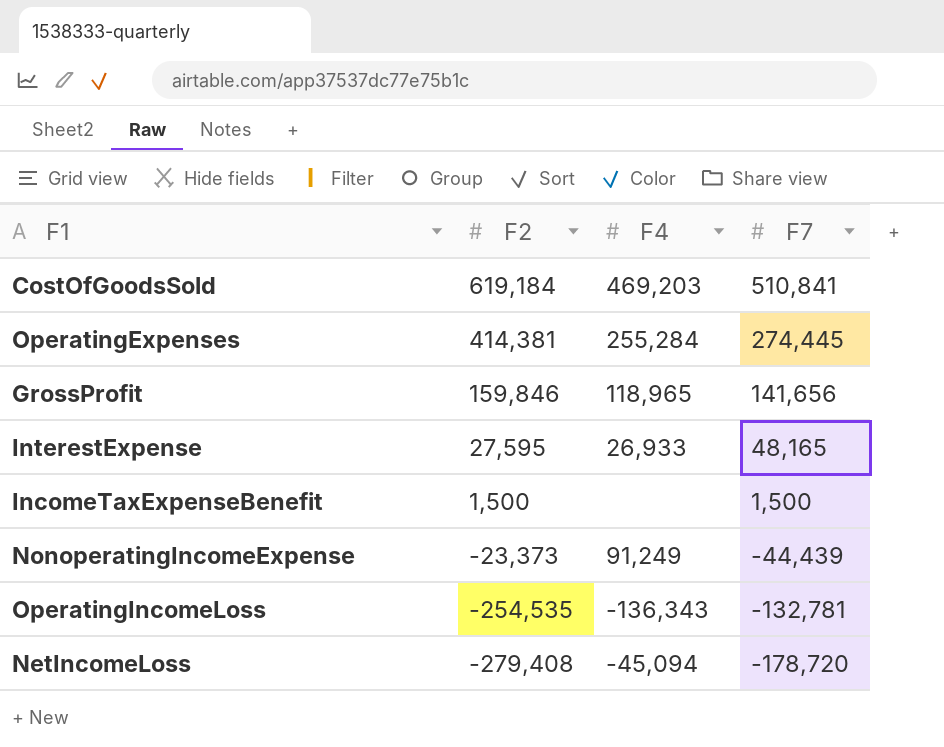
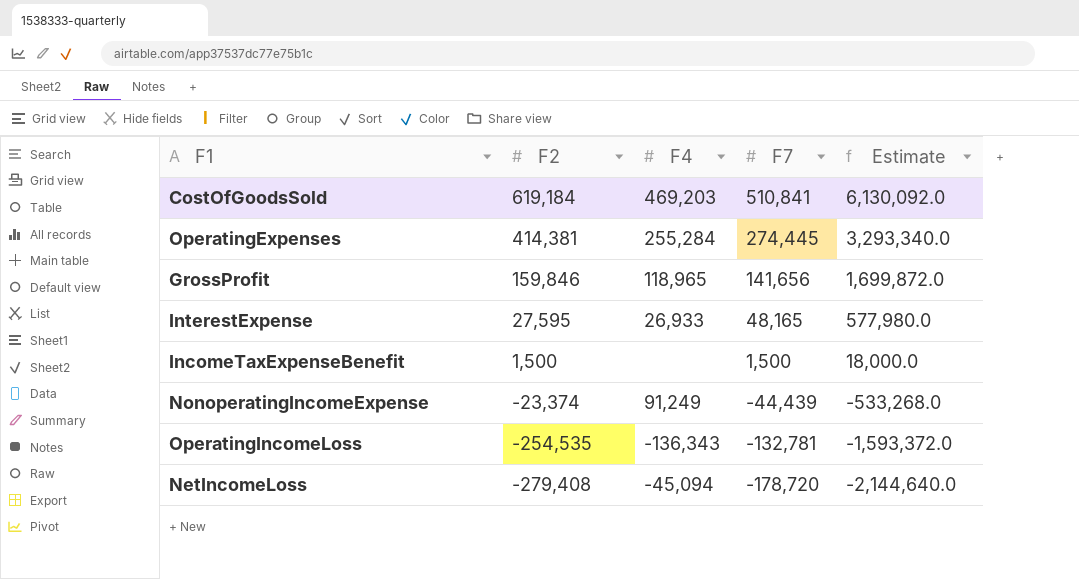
column Estimate | formula: none -> [F7] * 12
NonoperatingIncomeExpense | F2: -23,373 -> -23,374

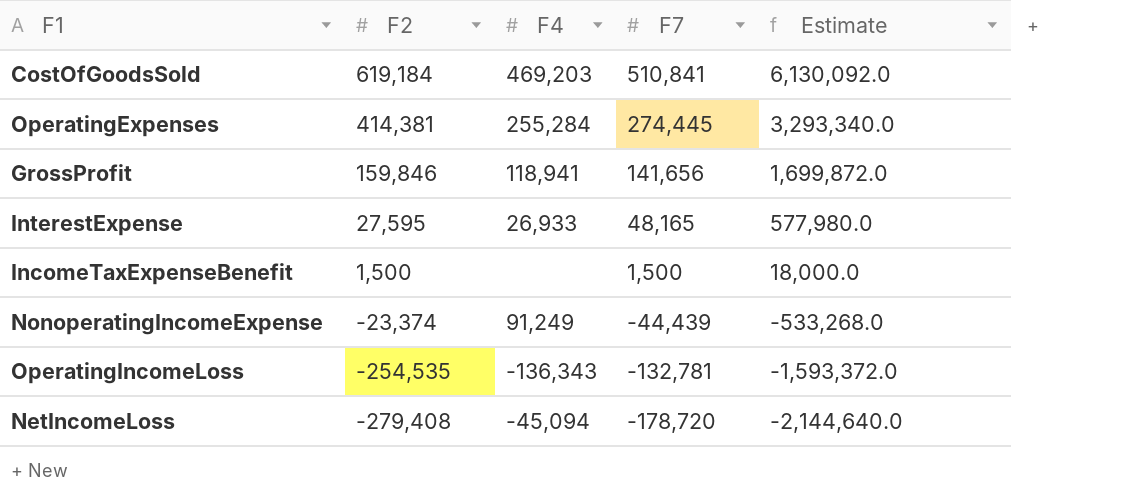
GrossProfit | F4: 118,965 -> 118,941

